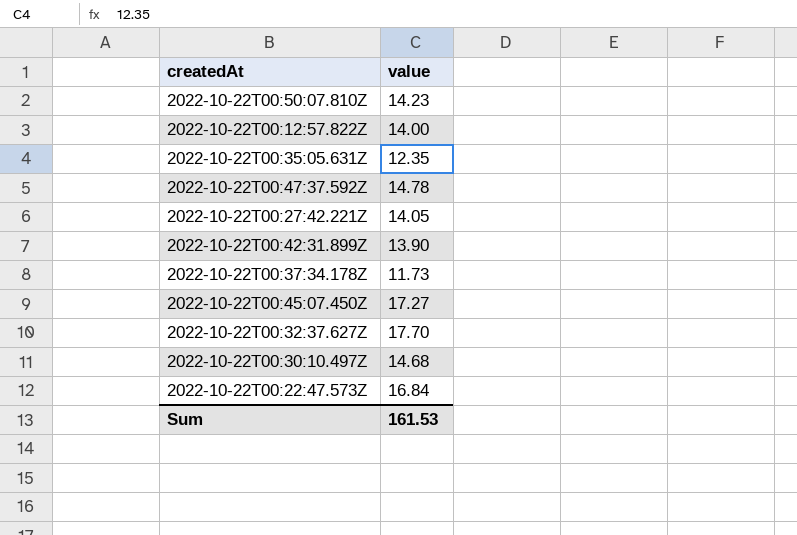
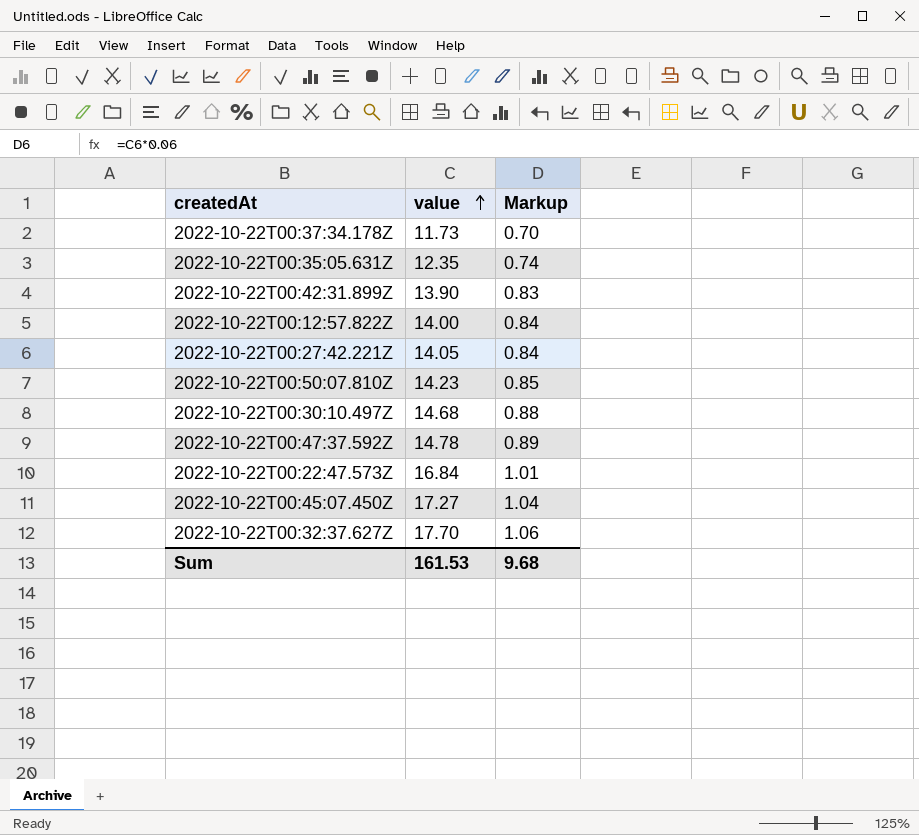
row order: none -> value ascending
column Markup | formula: none -> [value] * 0.06

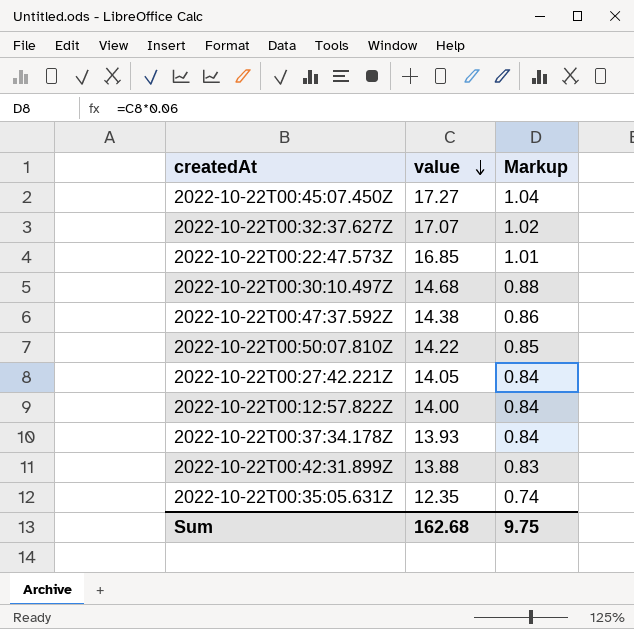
row order: value ascending -> value descending
2022-10-22T00:32:37.627Z | value: 17.70 -> 17.07
2022-10-22T00:32:37.627Z | Markup: 1.06 -> 1.02
2022-10-22T00:22:47.573Z | value: 16.84 -> 16.85
2022-10-22T00:47:37.592Z | value: 14.78 -> 14.38
2022-10-22T00:47:37.592Z | Markup: 0.89 -> 0.86
2022-10-22T00:50:07.810Z | value: 14.23 -> 14.22
2022-10-22T00:37:34.178Z | value: 11.73 -> 13.93
2022-10-22T00:37:34.178Z | Markup: 0.70 -> 0.84
2022-10-22T00:42:31.899Z | value: 13.90 -> 13.88
Sum | value: 161.53 -> 162.68
Sum | Markup: 9.68 -> 9.75

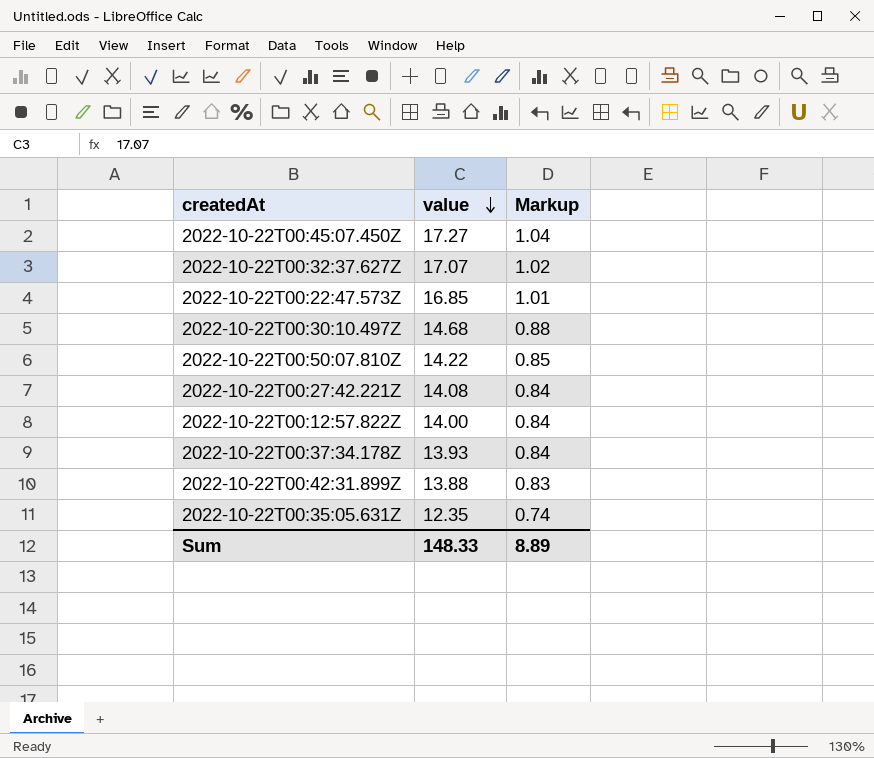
row 2022-10-22T00:47:37.592Z: 14.38 | 0.86 -> none
2022-10-22T00:27:42.221Z | value: 14.05 -> 14.08
Sum | value: 162.68 -> 148.33
Sum | Markup: 9.75 -> 8.89

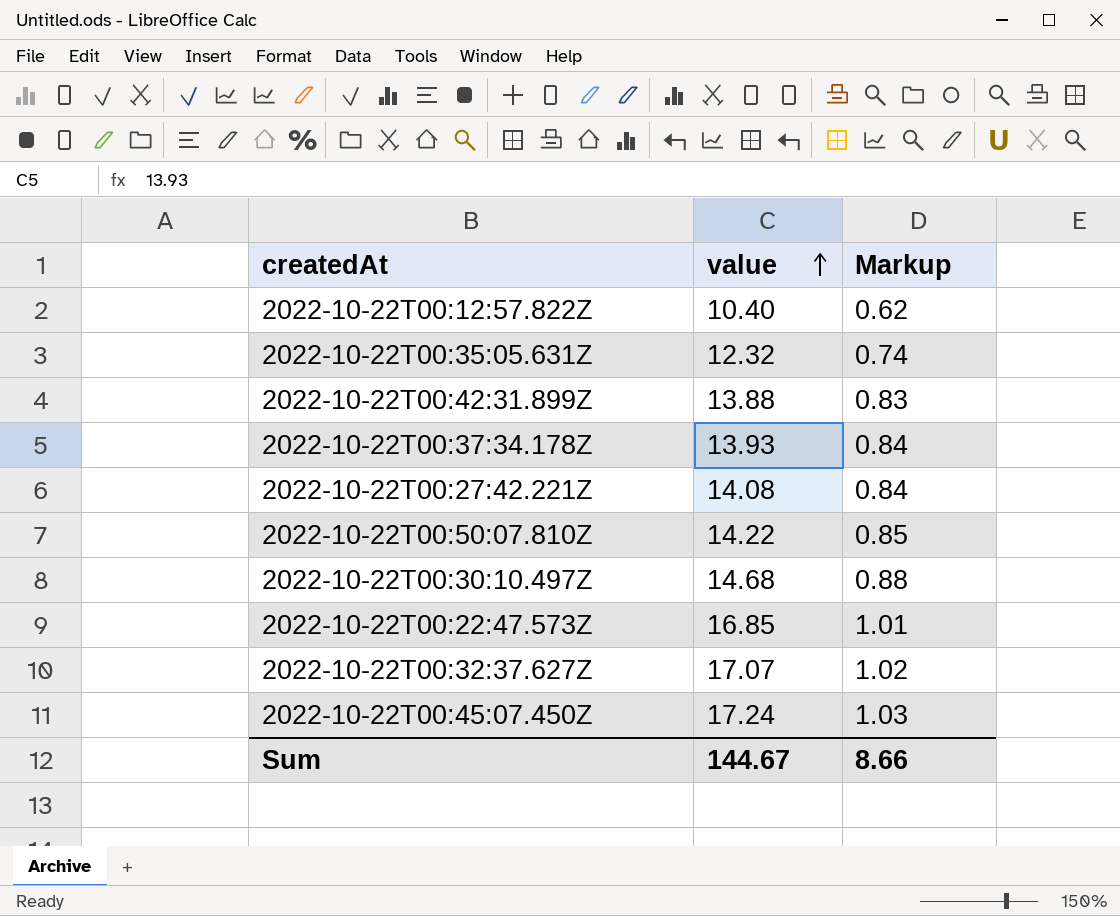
row order: value descending -> value ascending
2022-10-22T00:12:57.822Z | value: 14.00 -> 10.40
2022-10-22T00:12:57.822Z | Markup: 0.84 -> 0.62
2022-10-22T00:35:05.631Z | value: 12.35 -> 12.32
2022-10-22T00:45:07.450Z | value: 17.27 -> 17.24
2022-10-22T00:45:07.450Z | Markup: 1.04 -> 1.03
Sum | value: 148.33 -> 144.67
Sum | Markup: 8.89 -> 8.66

